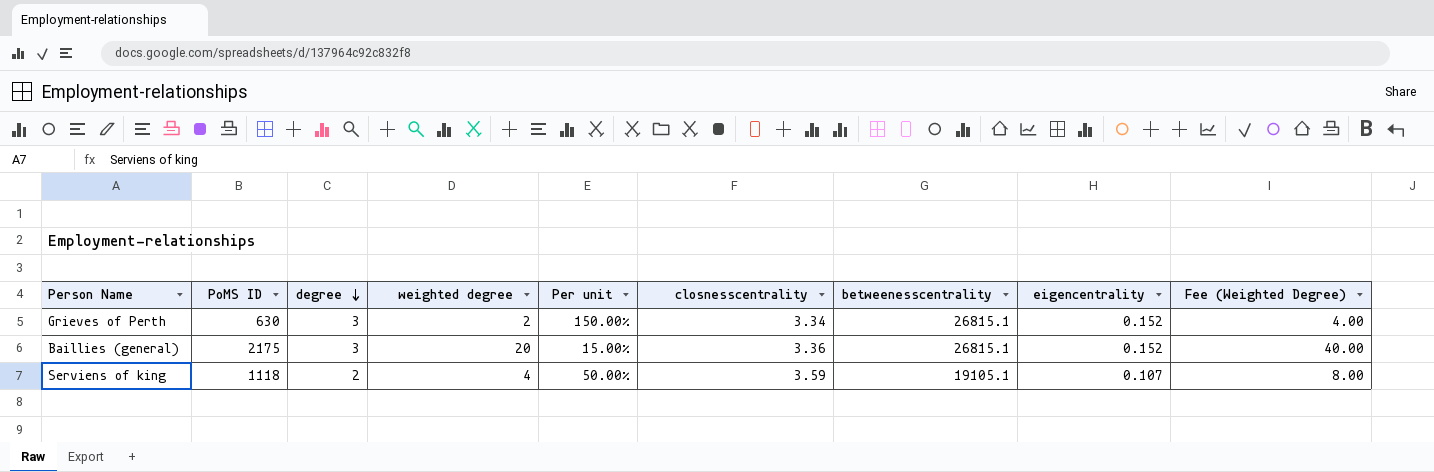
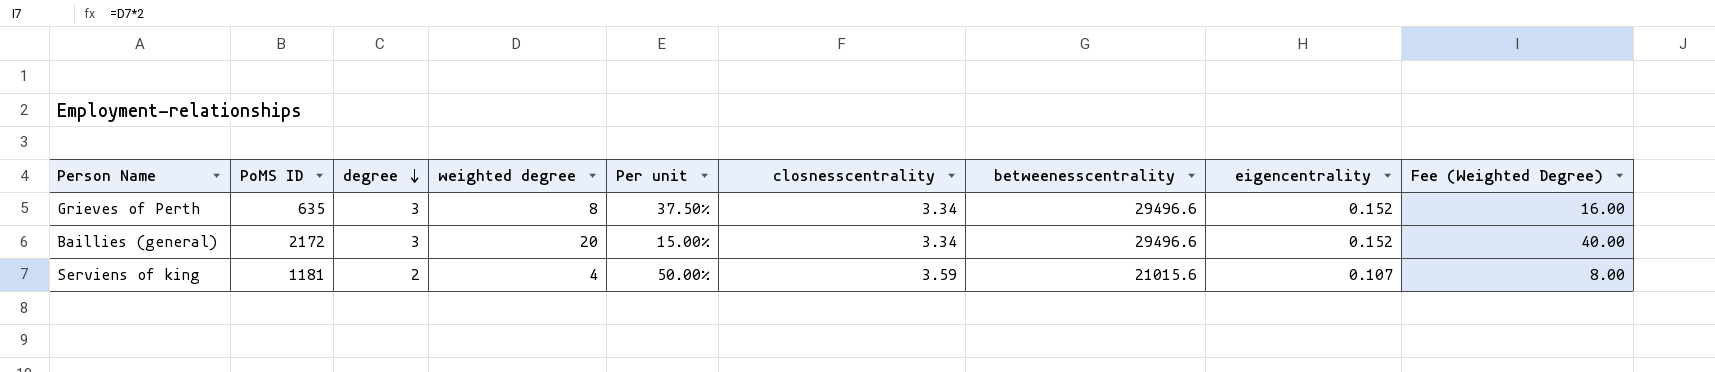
Grieves of Perth | PoMS ID: 630 -> 635
Grieves of Perth | weighted degree: 2 -> 8
Grieves of Perth | Per unit: 150.00% -> 37.50%
Grieves of Perth | betweenesscentrality: 26815.1 -> 29496.6
Grieves of Perth | Fee (Weighted Degree): 4.00 -> 16.00
Baillies (general) | PoMS ID: 2175 -> 2172
Baillies (general) | closnesscentrality: 3.36 -> 3.34
Baillies (general) | betweenesscentrality: 26815.1 -> 29496.6
Serviens of king | PoMS ID: 1118 -> 1181
Serviens of king | betweenesscentrality: 19105.1 -> 21015.6

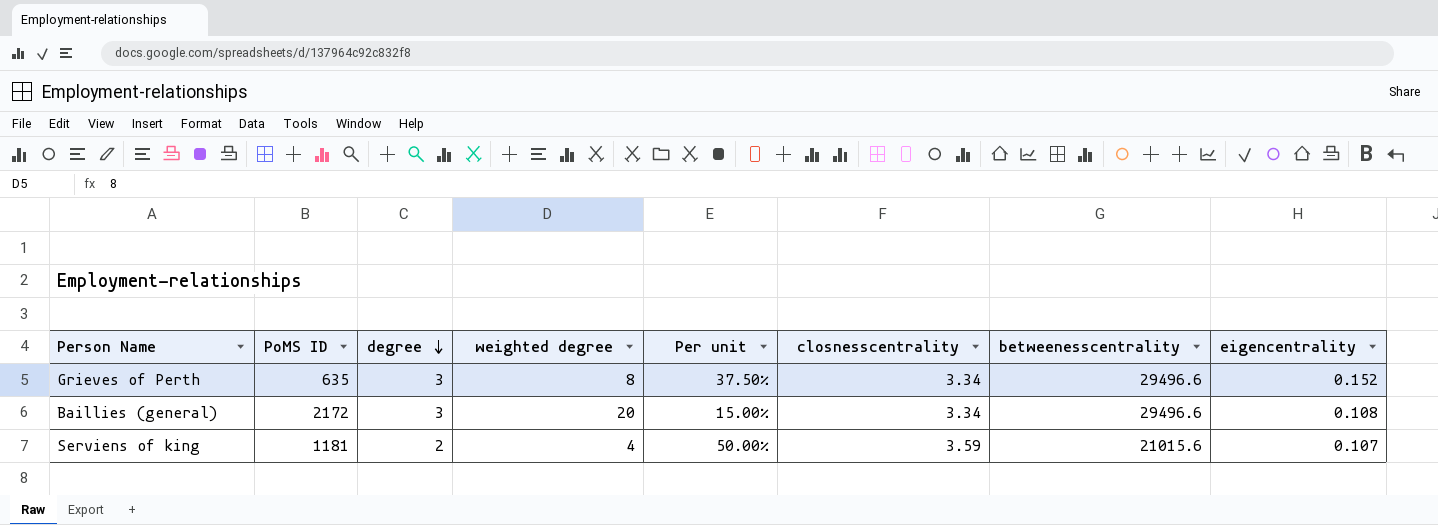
column Fee (Weighted Degree) | formula: [weighted degree] * 2 -> none
Baillies (general) | eigencentrality: 0.152 -> 0.108

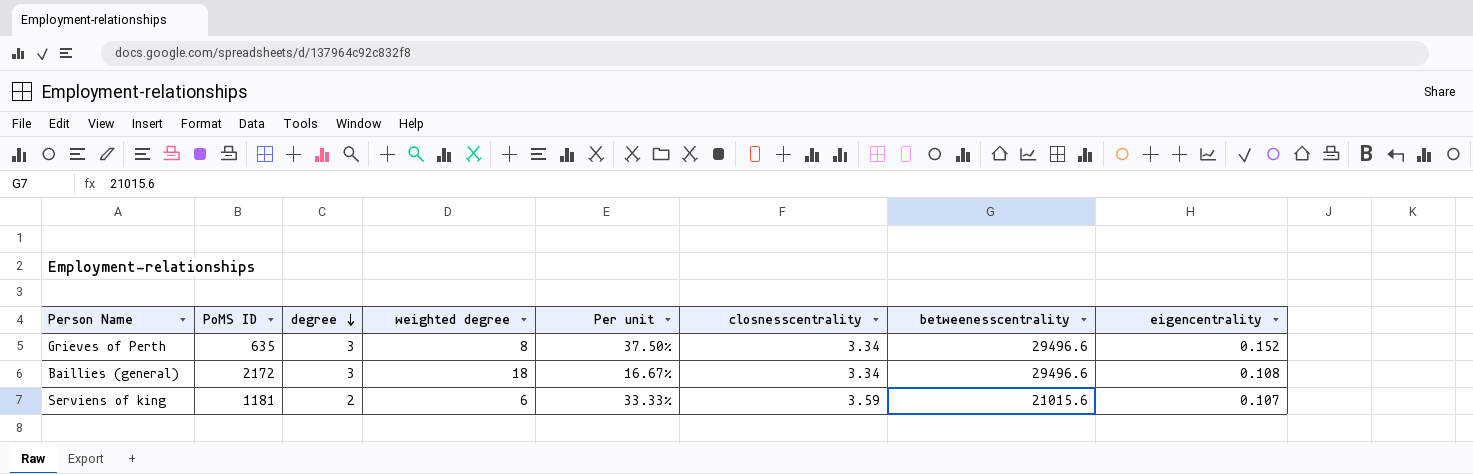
Baillies (general) | weighted degree: 20 -> 18
Baillies (general) | Per unit: 15.00% -> 16.67%
Serviens of king | weighted degree: 4 -> 6
Serviens of king | Per unit: 50.00% -> 33.33%

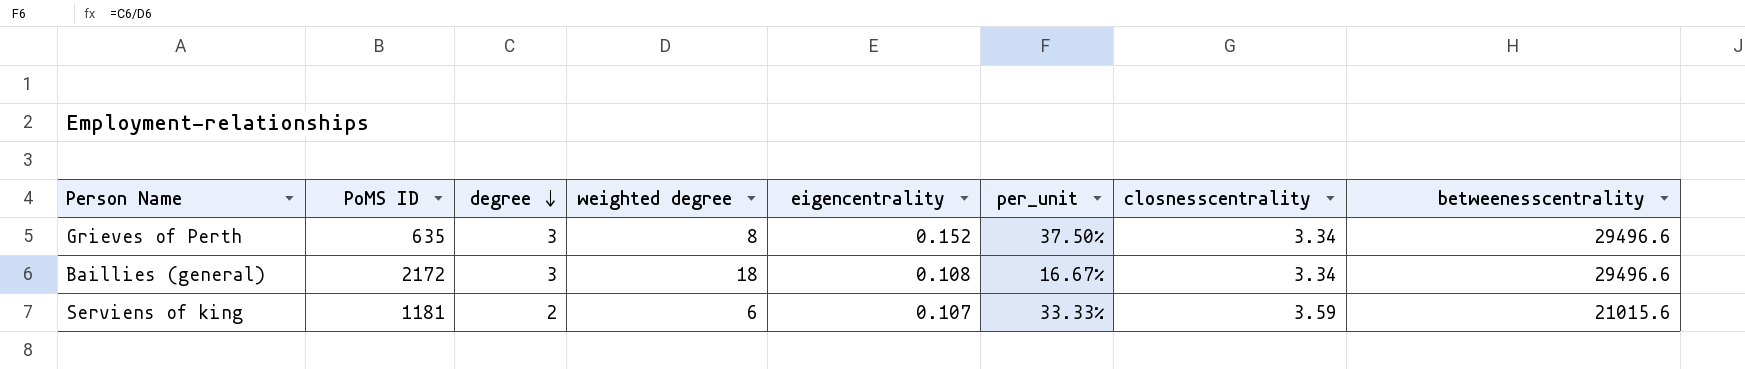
column eigencentrality | position: 8 -> 5
column name: Per unit -> per_unit

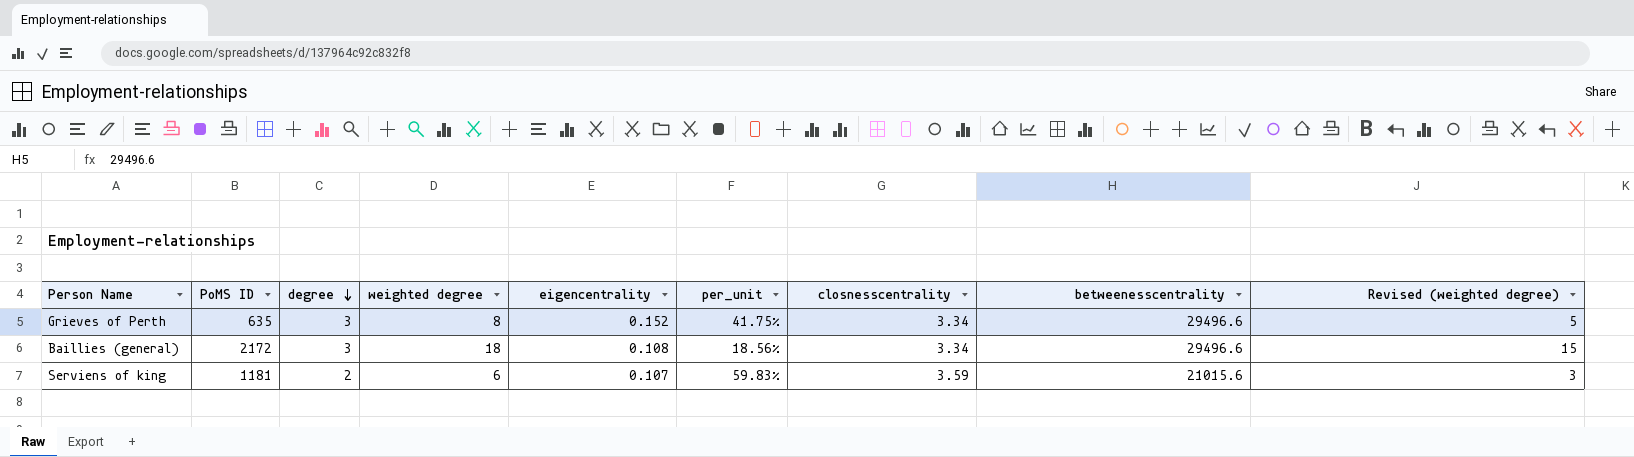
column per_unit | formula: [degree] / [weighted degree] -> [closnesscentrality] / [weighted degree]
column Revised (weighted degree) | formula: none -> [weighted degree] - 3

